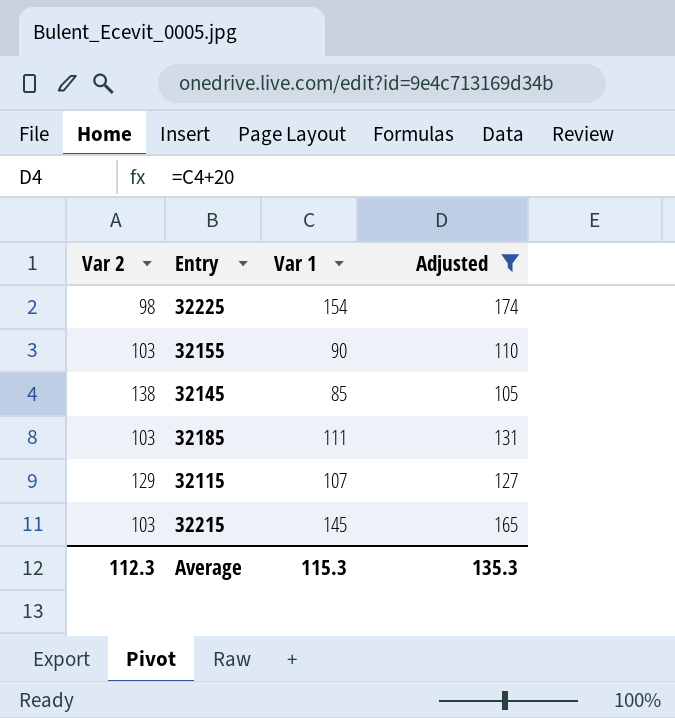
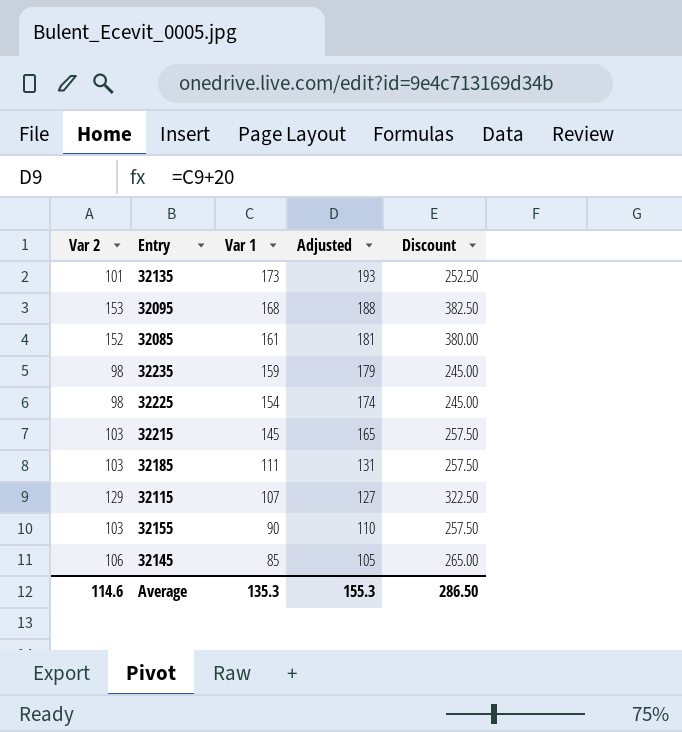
filter: Adjusted <= 174 -> none
row order: none -> Var 1 descending
column Discount | formula: none -> [Var 2] * 2.5
32145 | Var 2: 138 -> 106
Average | Var 2: 112.3 -> 114.6
Average | Var 1: 115.3 -> 135.3
Average | Adjusted: 135.3 -> 155.3

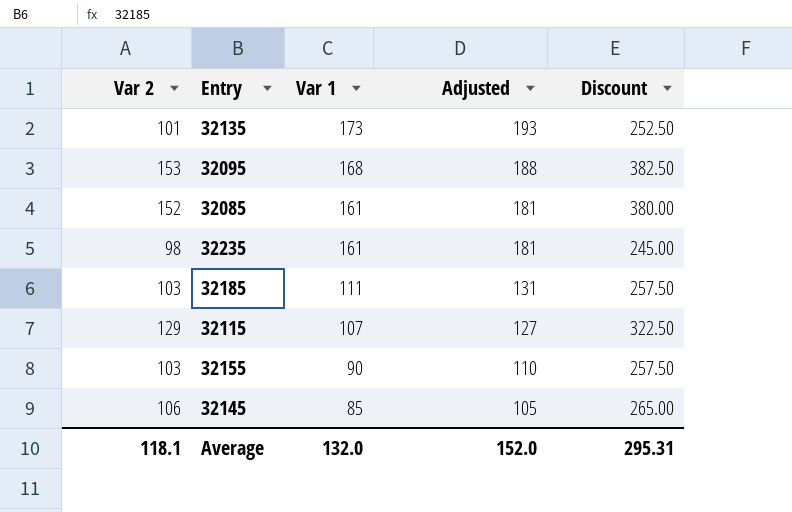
row 32225: 98 | 154 | 174 | 245.00 -> none
row 32215: 103 | 145 | 165 | 257.50 -> none
32235 | Var 1: 159 -> 161
32235 | Adjusted: 179 -> 181
Average | Var 2: 114.6 -> 118.1
Average | Var 1: 135.3 -> 132.0
Average | Adjusted: 155.3 -> 152.0
Average | Discount: 286.50 -> 295.31

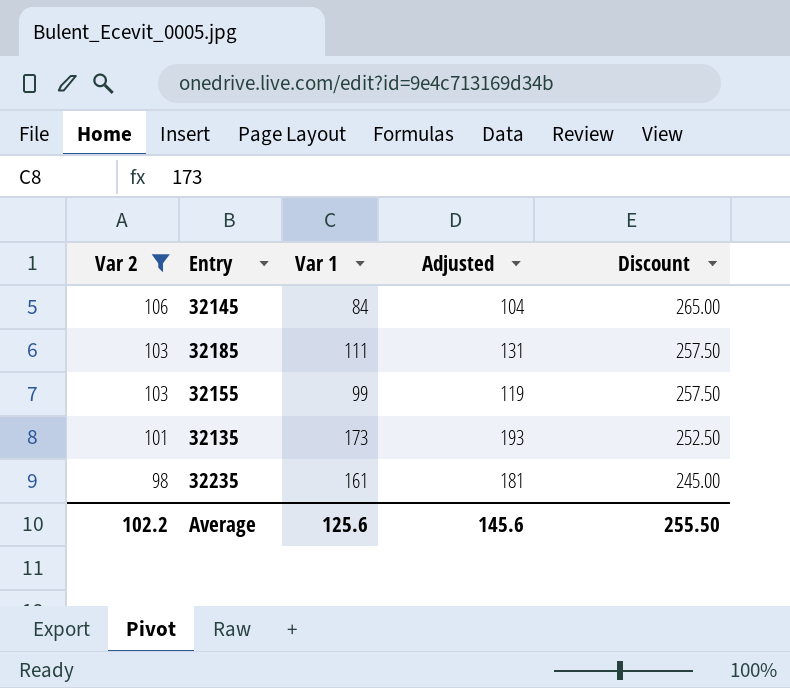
filter: none -> Var 2 <= 106
row order: Var 1 descending -> Var 2 descending
32145 | Var 1: 85 -> 84
32145 | Adjusted: 105 -> 104
32155 | Var 1: 90 -> 99
32155 | Adjusted: 110 -> 119
Average | Var 2: 118.1 -> 102.2
Average | Var 1: 132.0 -> 125.6
Average | Adjusted: 152.0 -> 145.6
Average | Discount: 295.31 -> 255.50

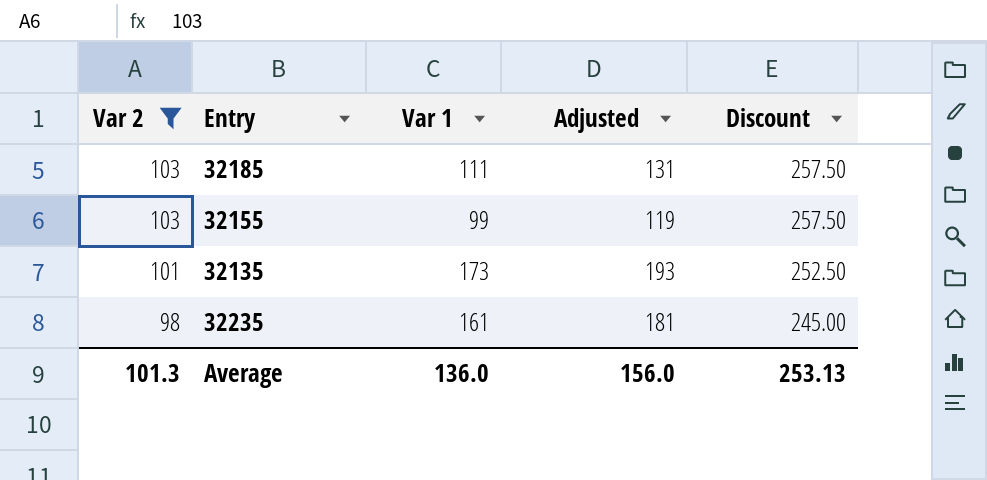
row 32145: 106 | 84 | 104 | 265.00 -> none
Average | Var 2: 102.2 -> 101.3
Average | Var 1: 125.6 -> 136.0
Average | Adjusted: 145.6 -> 156.0
Average | Discount: 255.50 -> 253.13

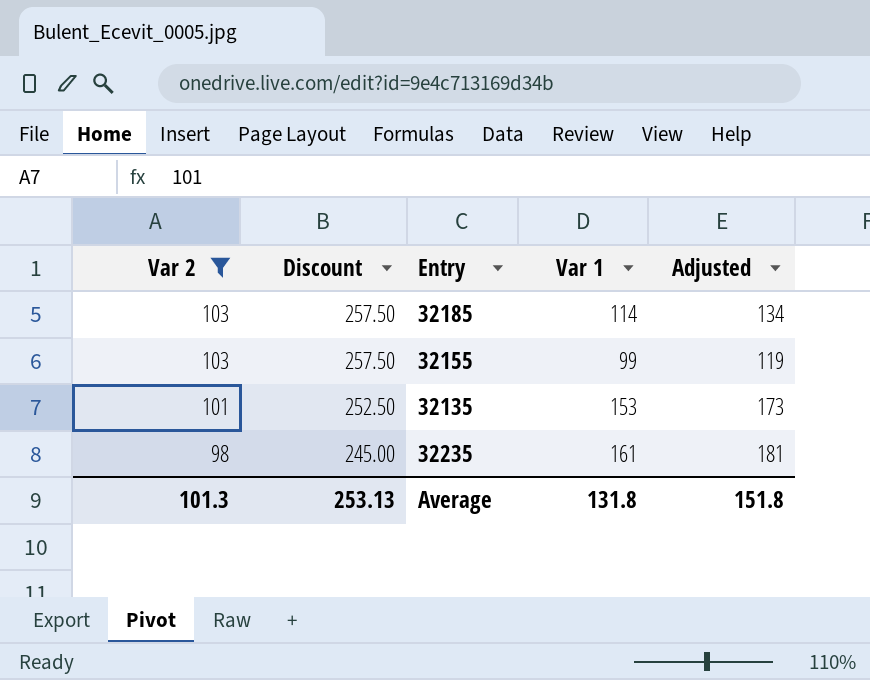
column Discount | position: 5 -> 2
32185 | Var 1: 111 -> 114
32185 | Adjusted: 131 -> 134
32135 | Var 1: 173 -> 153
32135 | Adjusted: 193 -> 173
Average | Var 1: 136.0 -> 131.8
Average | Adjusted: 156.0 -> 151.8

